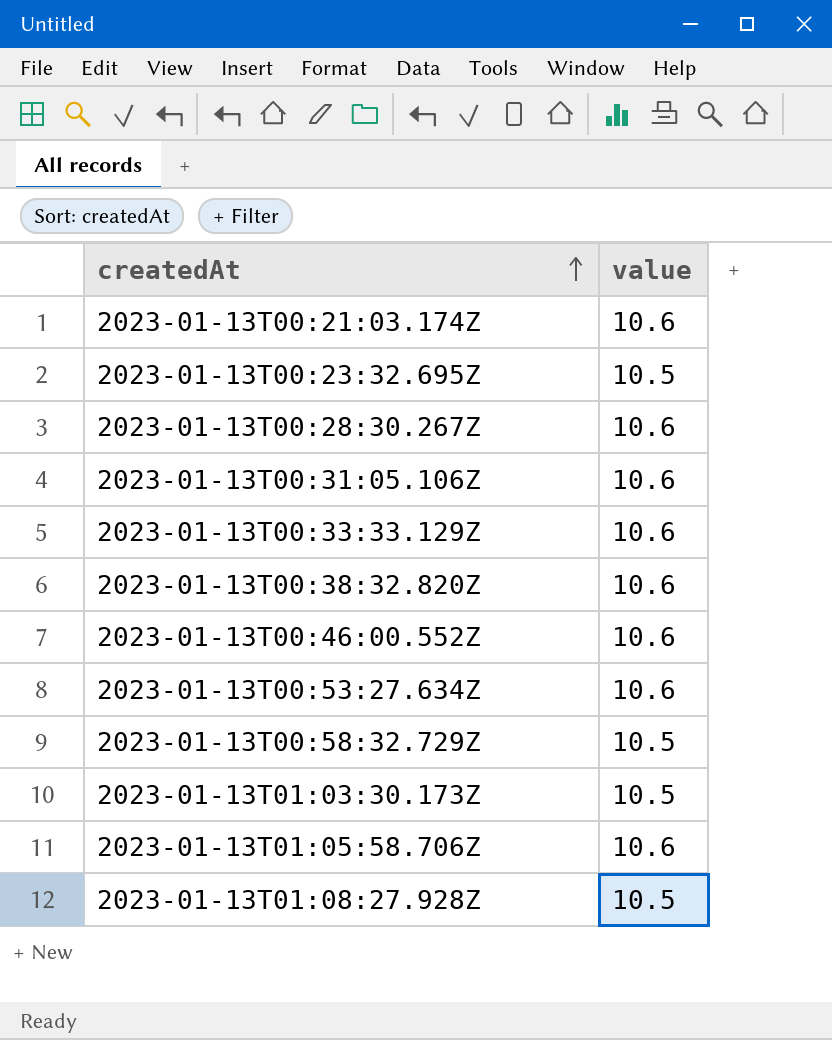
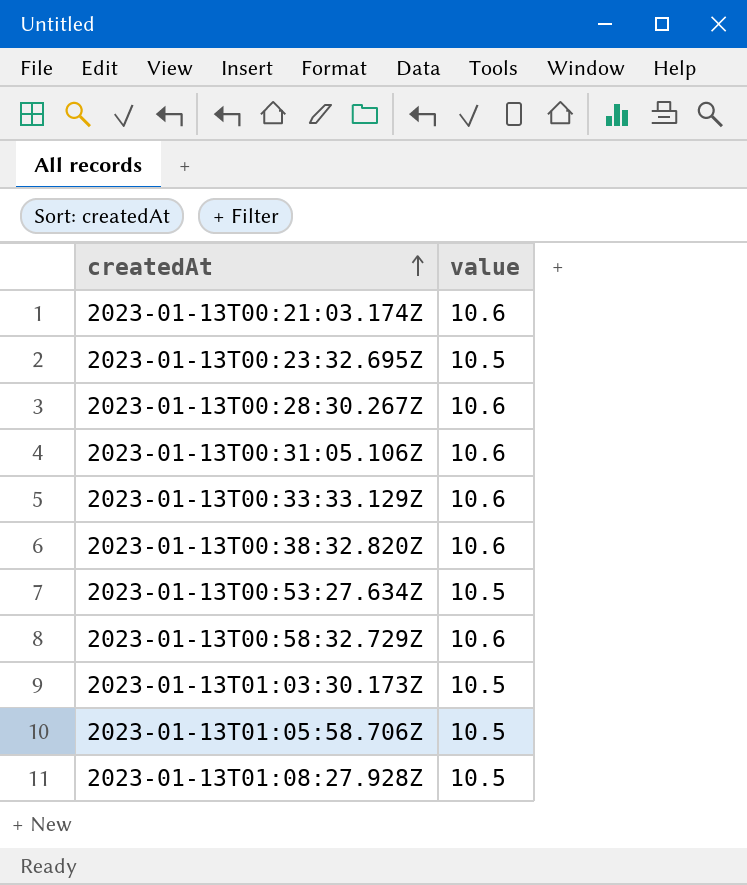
row 2023-01-13T00:46:00.552Z: 10.6 -> none
2023-01-13T00:53:27.634Z | value: 10.6 -> 10.5
2023-01-13T00:58:32.729Z | value: 10.5 -> 10.6
2023-01-13T01:05:58.706Z | value: 10.6 -> 10.5

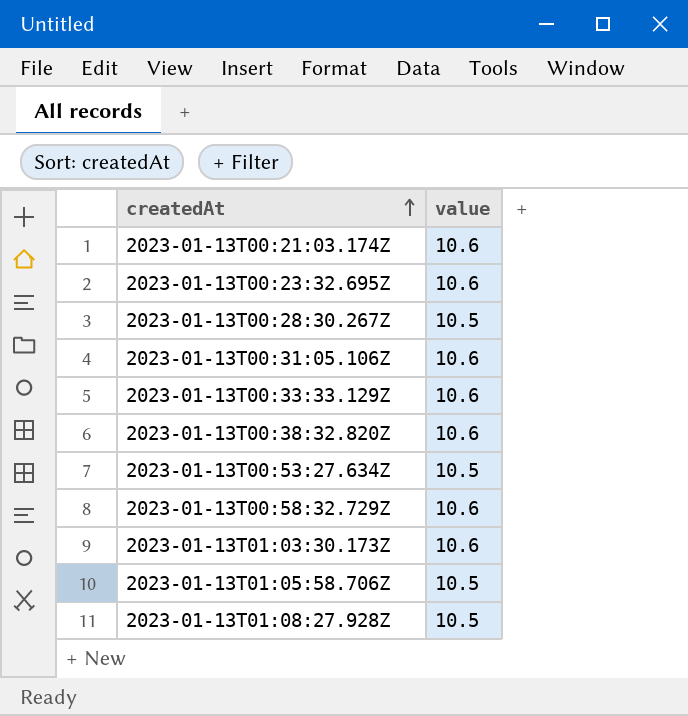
2023-01-13T00:23:32.695Z | value: 10.5 -> 10.6
2023-01-13T00:28:30.267Z | value: 10.6 -> 10.5
2023-01-13T01:03:30.173Z | value: 10.5 -> 10.6

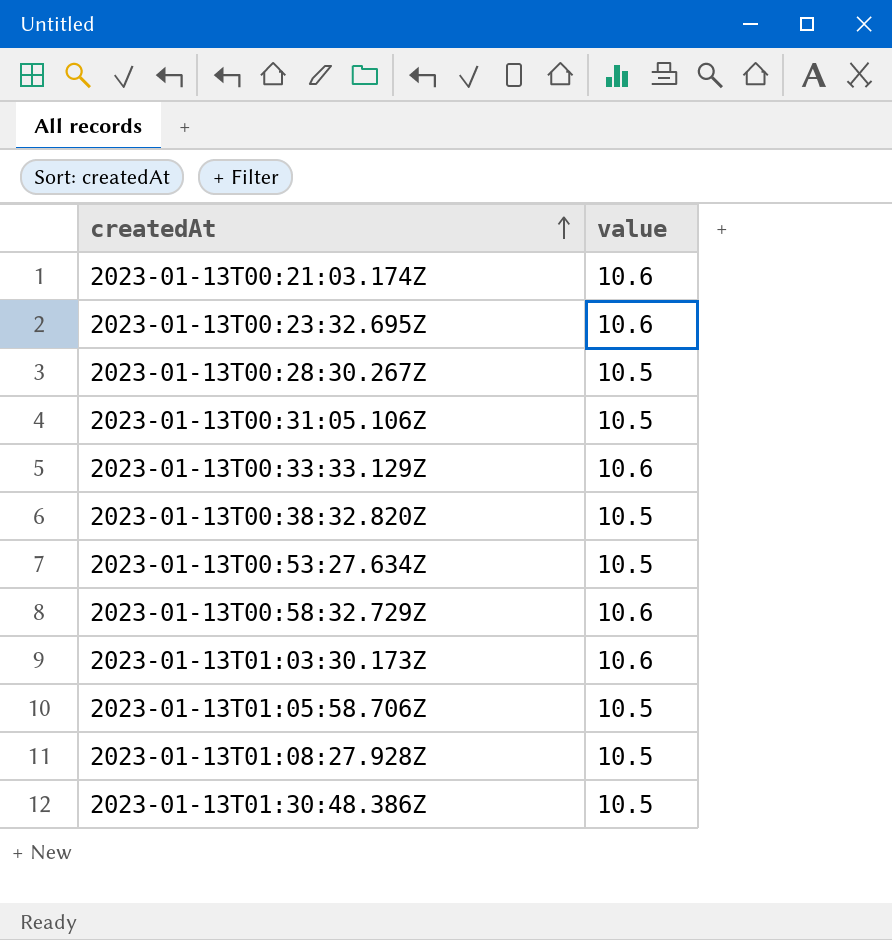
2023-01-13T00:31:05.106Z | value: 10.6 -> 10.5
2023-01-13T00:38:32.820Z | value: 10.6 -> 10.5
row 2023-01-13T01:30:48.386Z: none -> 10.5

